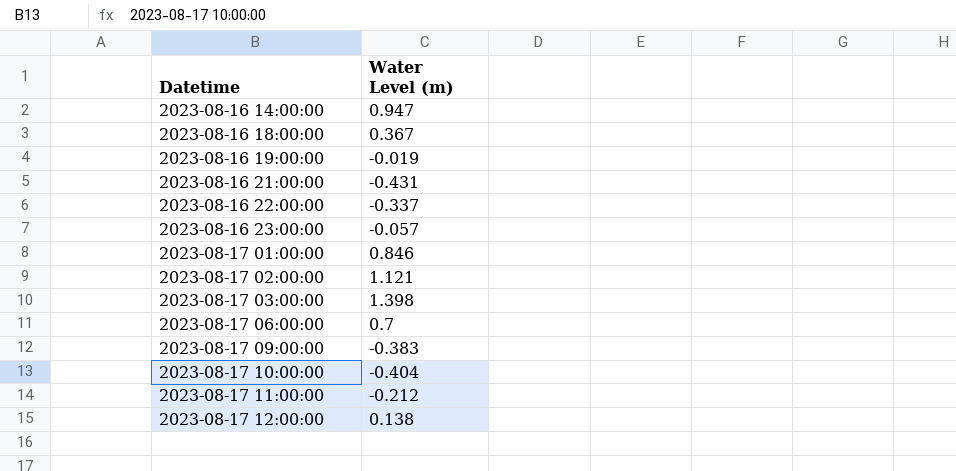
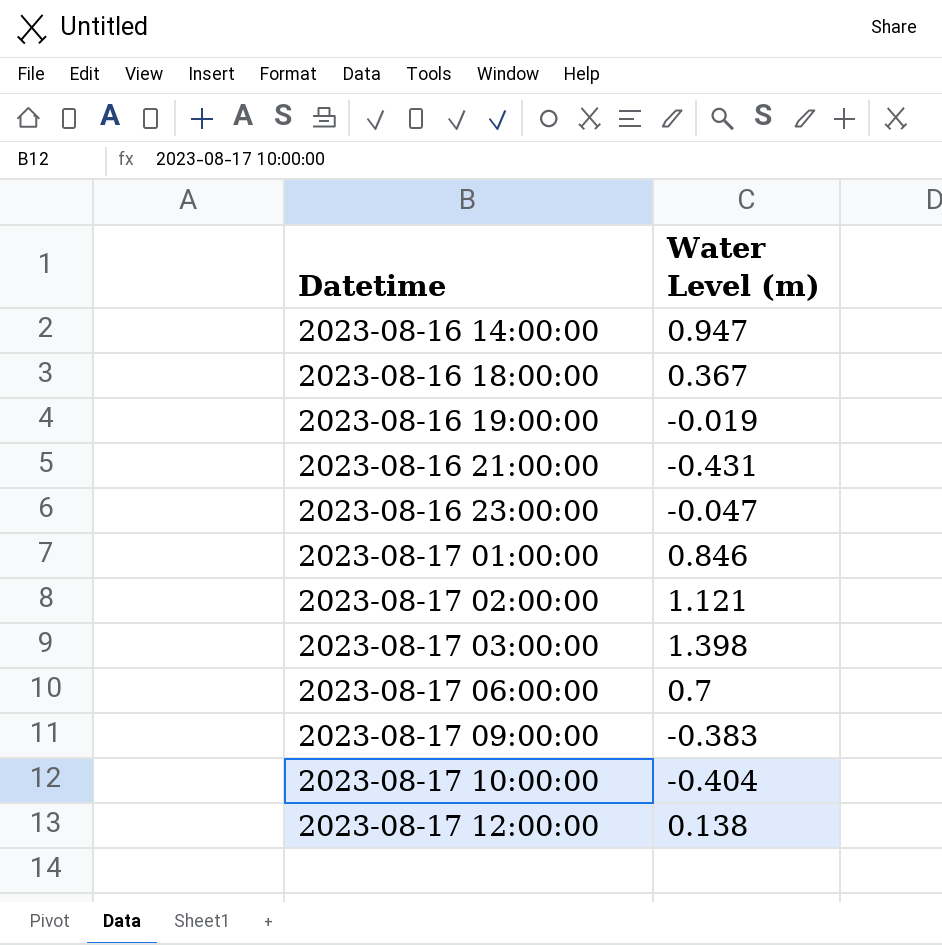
row 2023-08-16 22:00:00: -0.337 -> none
row 2023-08-17 11:00:00: -0.212 -> none
2023-08-16 23:00:00 | Water Level (m): -0.057 -> -0.047

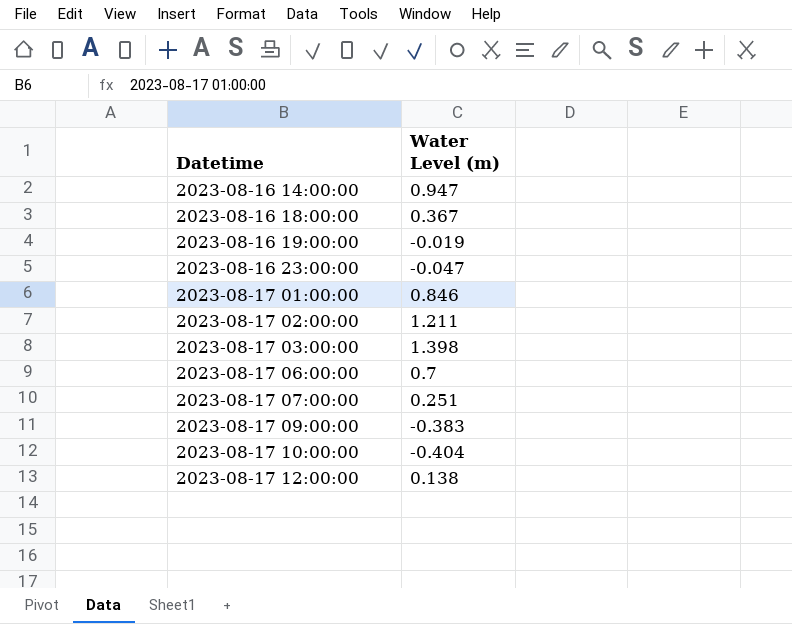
row 2023-08-16 21:00:00: -0.431 -> none
2023-08-17 02:00:00 | Water Level (m): 1.121 -> 1.211
row 2023-08-17 07:00:00: none -> 0.251

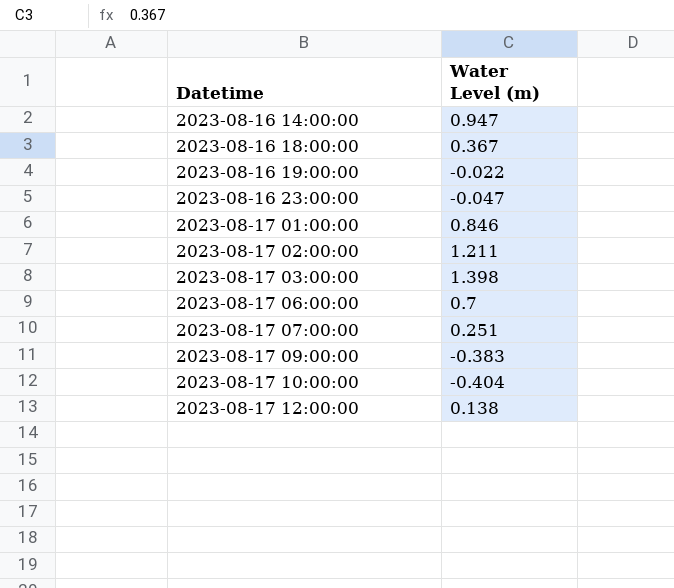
2023-08-16 19:00:00 | Water Level (m): -0.019 -> -0.022

